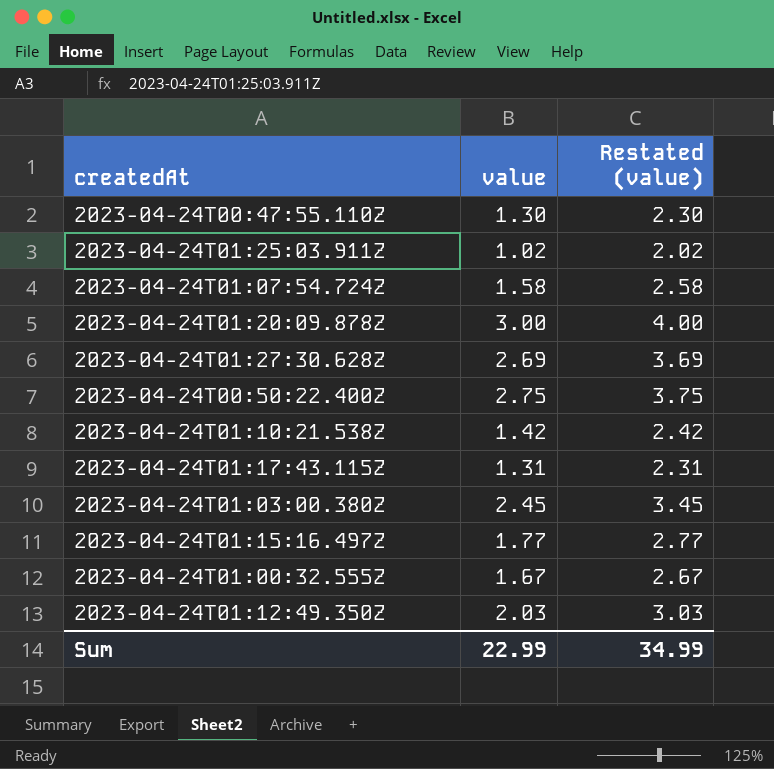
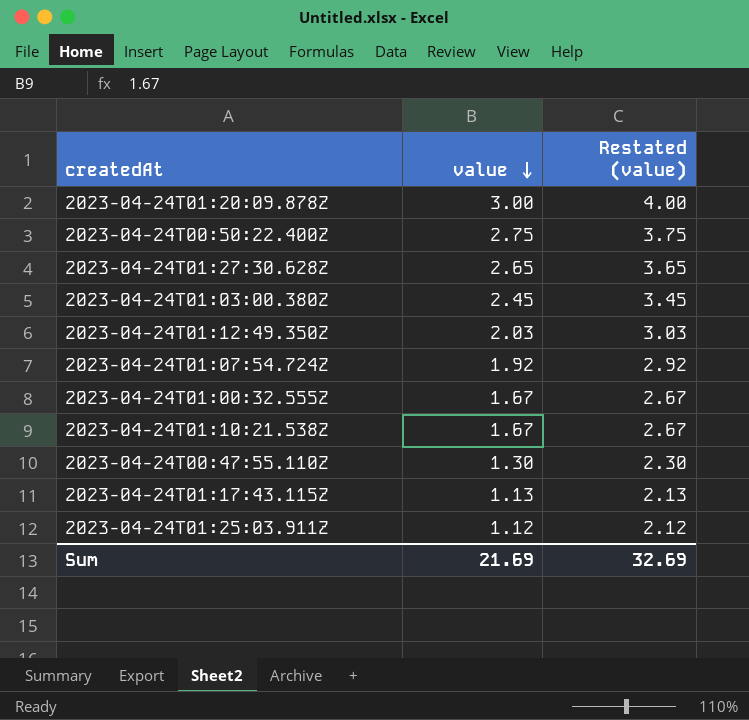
row order: none -> value descending
row 2023-04-24T01:15:16.497Z: 1.77 | 2.77 -> none
2023-04-24T01:27:30.628Z | value: 2.69 -> 2.65
2023-04-24T01:27:30.628Z | Restated (value): 3.69 -> 3.65
2023-04-24T01:07:54.724Z | value: 1.58 -> 1.92
2023-04-24T01:07:54.724Z | Restated (value): 2.58 -> 2.92
2023-04-24T01:10:21.538Z | value: 1.42 -> 1.67
2023-04-24T01:10:21.538Z | Restated (value): 2.42 -> 2.67
2023-04-24T01:17:43.115Z | value: 1.31 -> 1.13
2023-04-24T01:17:43.115Z | Restated (value): 2.31 -> 2.13
2023-04-24T01:25:03.911Z | value: 1.02 -> 1.12
2023-04-24T01:25:03.911Z | Restated (value): 2.02 -> 2.12
Sum | value: 22.99 -> 21.69
Sum | Restated (value): 34.99 -> 32.69

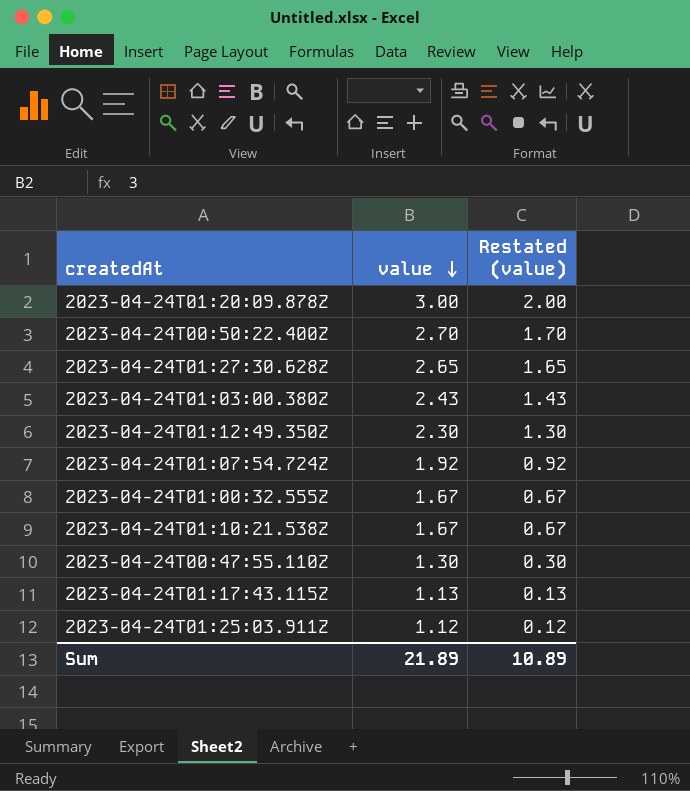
column Restated (value) | formula: [value] + 1 -> [value] - 1
2023-04-24T00:50:22.400Z | value: 2.75 -> 2.70
2023-04-24T01:03:00.380Z | value: 2.45 -> 2.43
2023-04-24T01:12:49.350Z | value: 2.03 -> 2.30
Sum | value: 21.69 -> 21.89
Sum | Restated (value): 32.69 -> 10.89

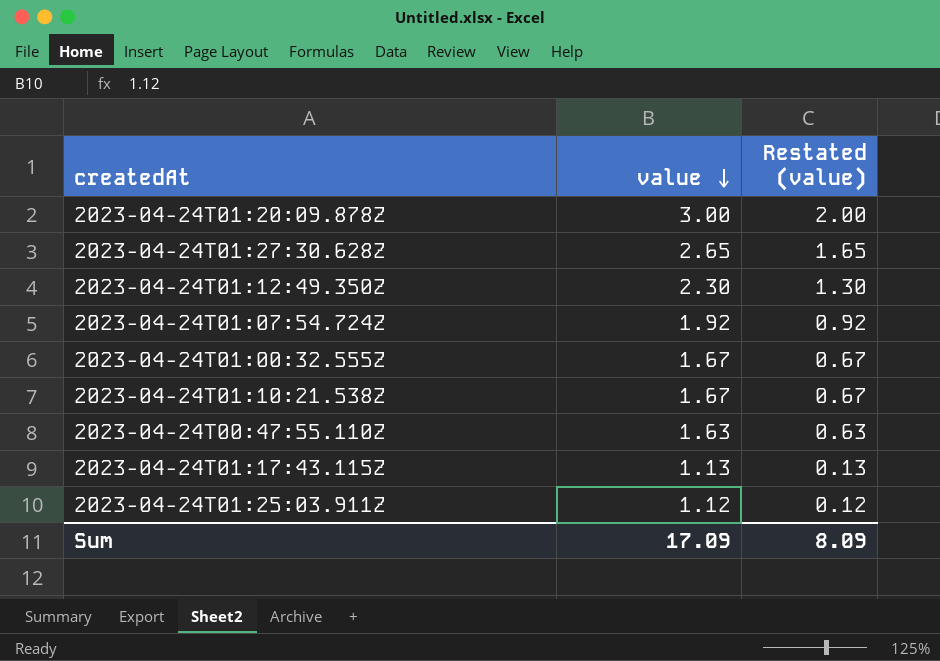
row 2023-04-24T00:50:22.400Z: 2.70 | 1.70 -> none
row 2023-04-24T01:03:00.380Z: 2.43 | 1.43 -> none
2023-04-24T00:47:55.110Z | value: 1.30 -> 1.63
2023-04-24T00:47:55.110Z | Restated (value): 0.30 -> 0.63
Sum | value: 21.89 -> 17.09
Sum | Restated (value): 10.89 -> 8.09

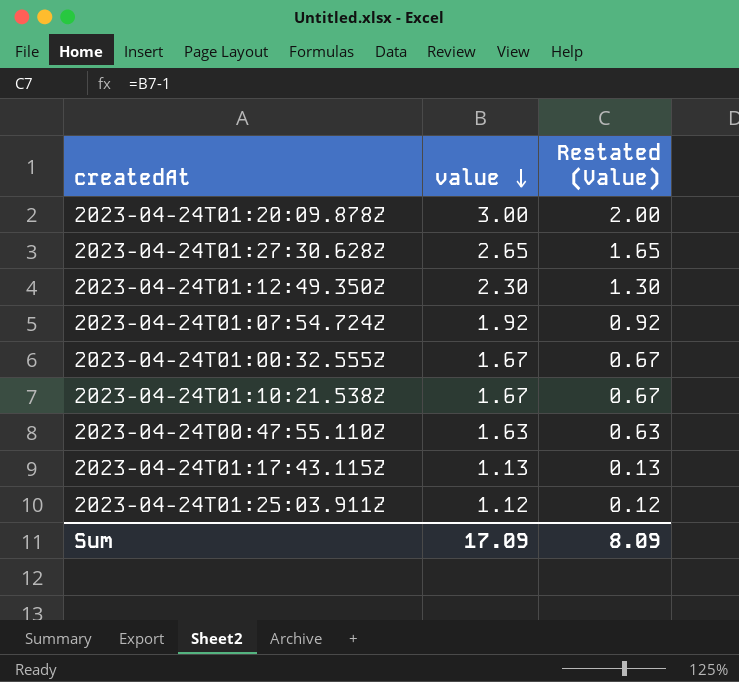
column name: Restated (value) -> Restated (Value)

